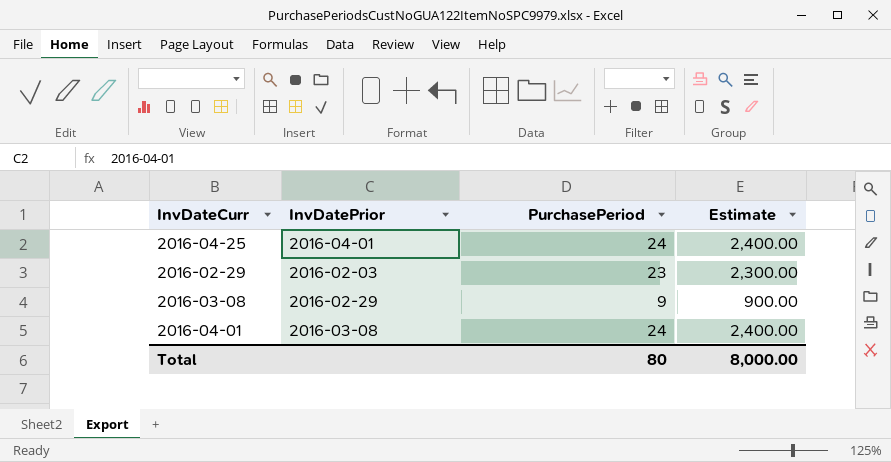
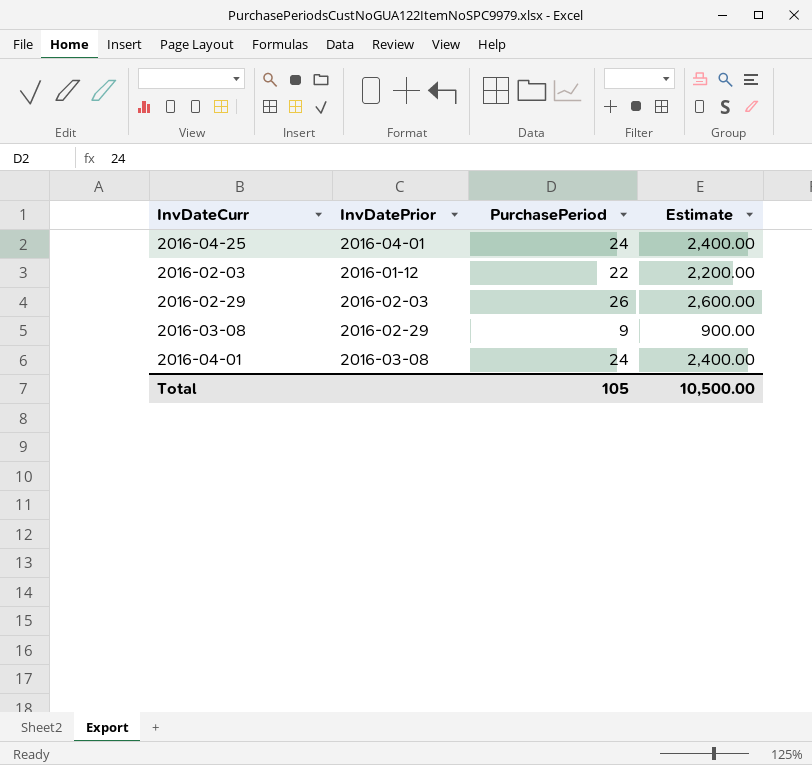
row 2016-02-03: none -> 2016-01-12 | 22 | 2,200.00
2016-02-29 | PurchasePeriod: 23 -> 26
2016-02-29 | Estimate: 2,300.00 -> 2,600.00
Total | PurchasePeriod: 80 -> 105
Total | Estimate: 8,000.00 -> 10,500.00

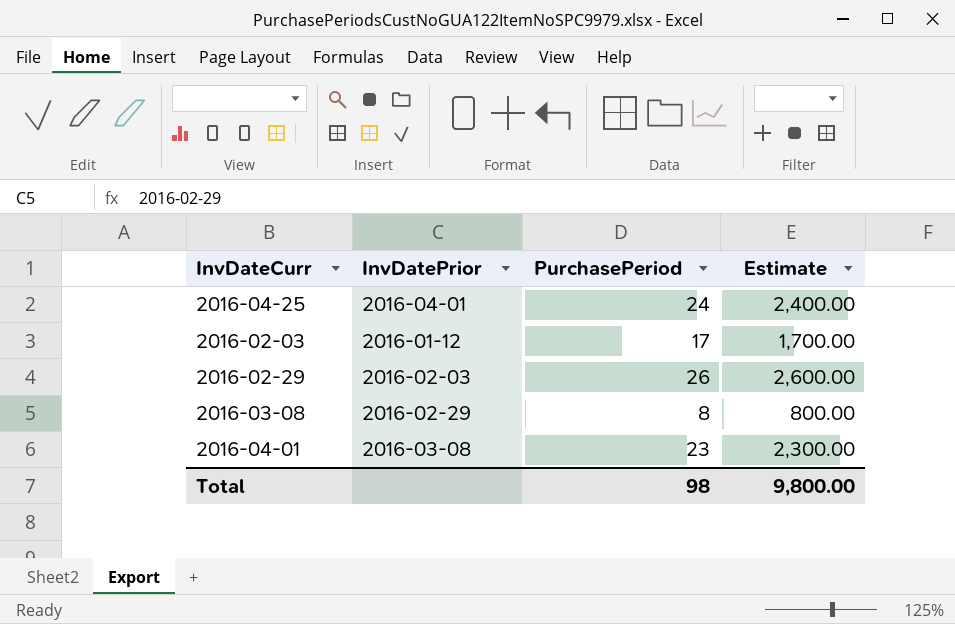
2016-02-03 | PurchasePeriod: 22 -> 17
2016-02-03 | Estimate: 2,200.00 -> 1,700.00
2016-03-08 | PurchasePeriod: 9 -> 8
2016-03-08 | Estimate: 900.00 -> 800.00
2016-04-01 | PurchasePeriod: 24 -> 23
2016-04-01 | Estimate: 2,400.00 -> 2,300.00
Total | PurchasePeriod: 105 -> 98
Total | Estimate: 10,500.00 -> 9,800.00

